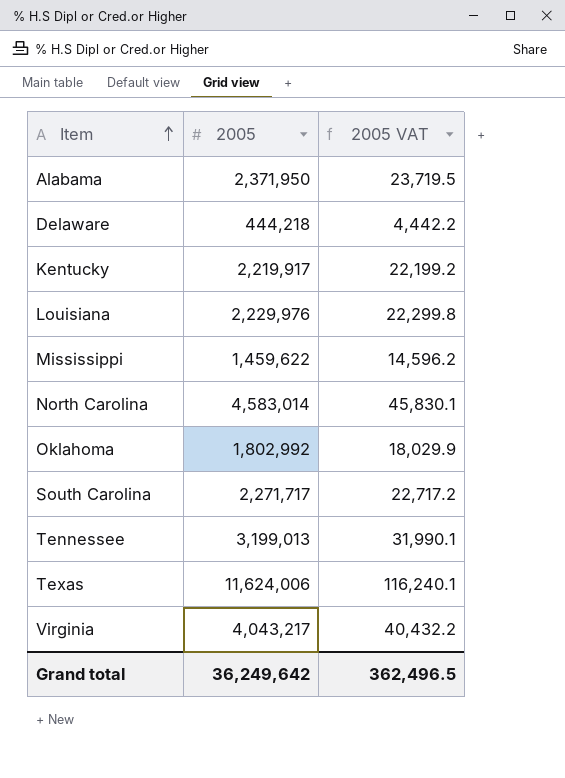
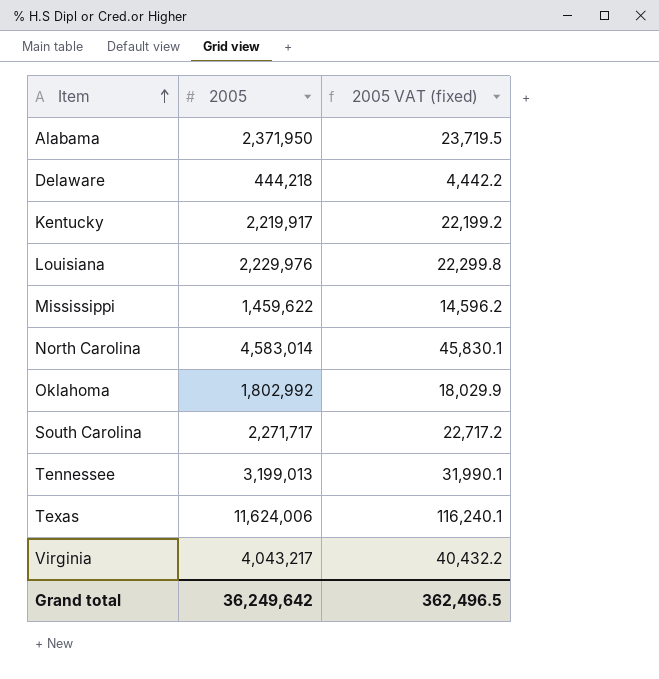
column name: 2005 VAT -> 2005 VAT (fixed)

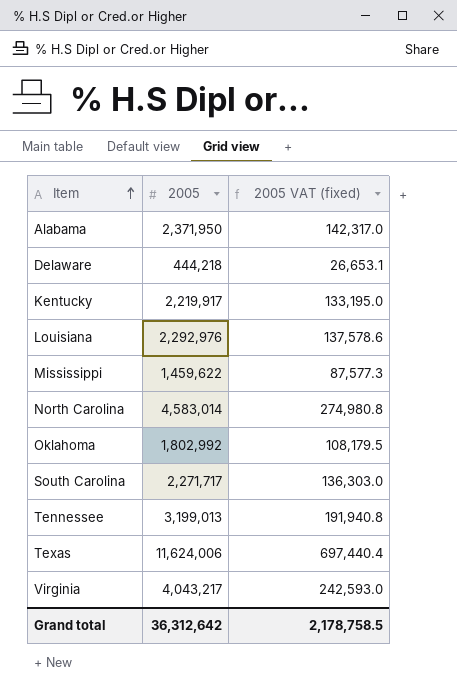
column 2005 VAT (fixed) | formula: [2005] * 0.01 -> [2005] * 0.06
Louisiana | 2005: 2,229,976 -> 2,292,976
Grand total | 2005: 36,249,642 -> 36,312,642
Grand total | 2005 VAT (fixed): 362,496.5 -> 2,178,758.5

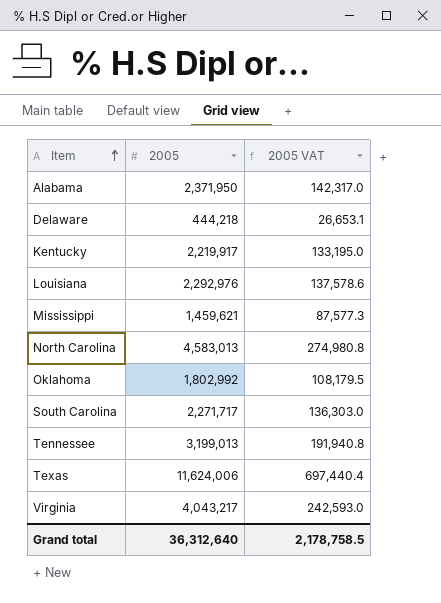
column name: 2005 VAT (fixed) -> 2005 VAT
Mississippi | 2005: 1,459,622 -> 1,459,621
North Carolina | 2005: 4,583,014 -> 4,583,013
Grand total | 2005: 36,312,642 -> 36,312,640

